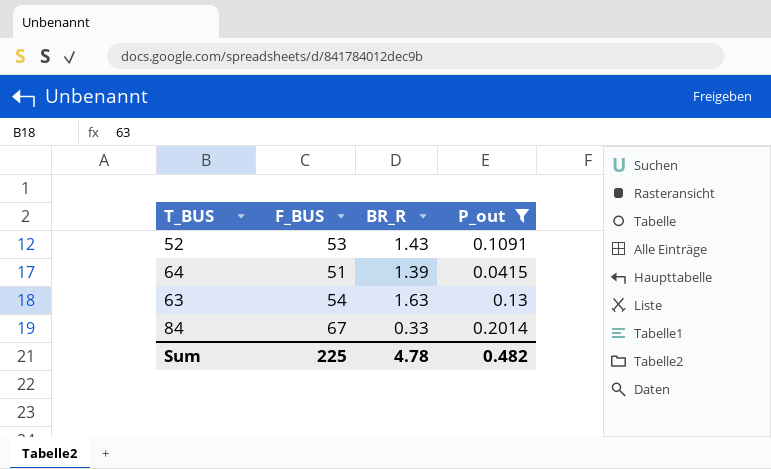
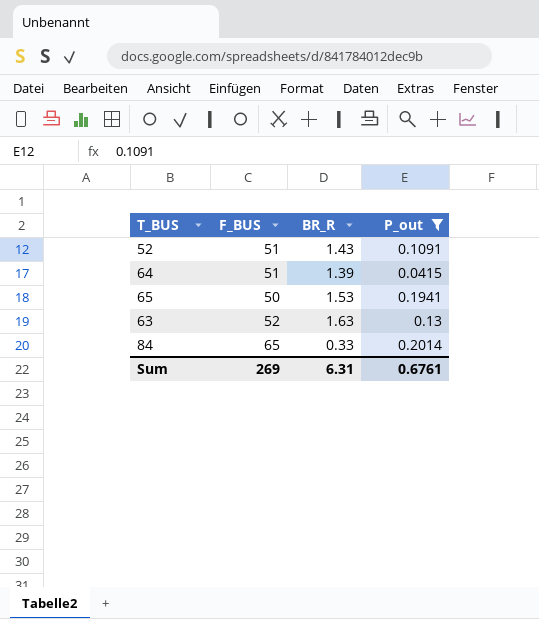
52 | F_BUS: 53 -> 51
row 65: none -> 50 | 1.53 | 0.1941
63 | F_BUS: 54 -> 52
84 | F_BUS: 67 -> 65
Sum | F_BUS: 225 -> 269
Sum | BR_R: 4.78 -> 6.31
Sum | P_out: 0.482 -> 0.6761

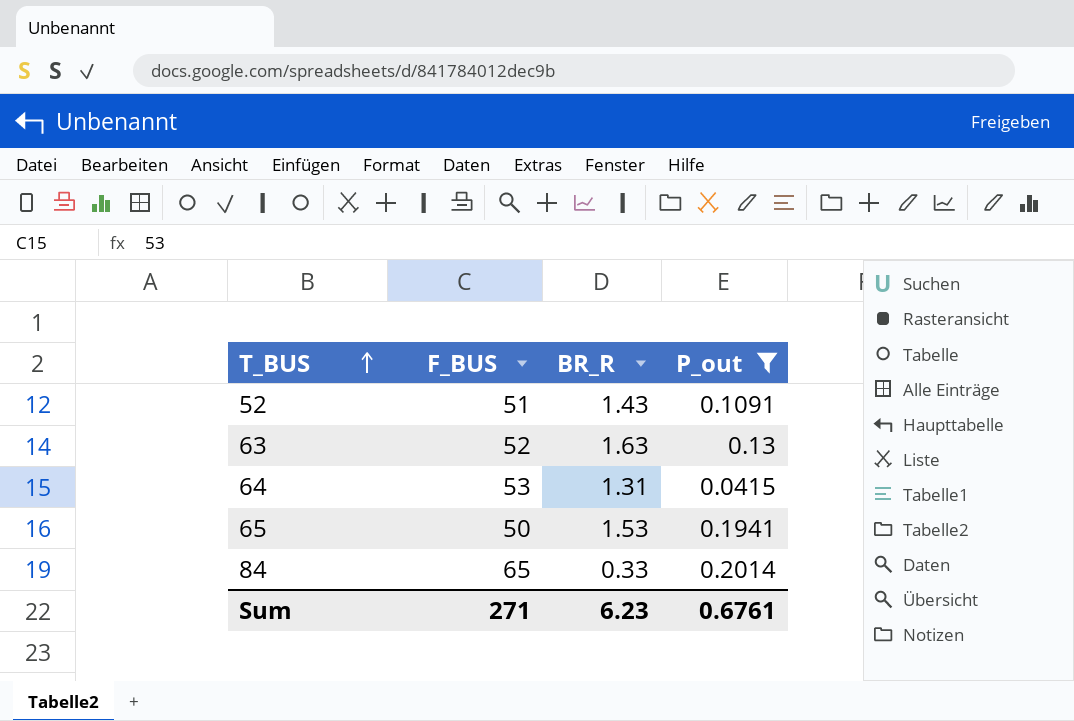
row order: none -> T_BUS ascending
64 | F_BUS: 51 -> 53
64 | BR_R: 1.39 -> 1.31
Sum | F_BUS: 269 -> 271
Sum | BR_R: 6.31 -> 6.23

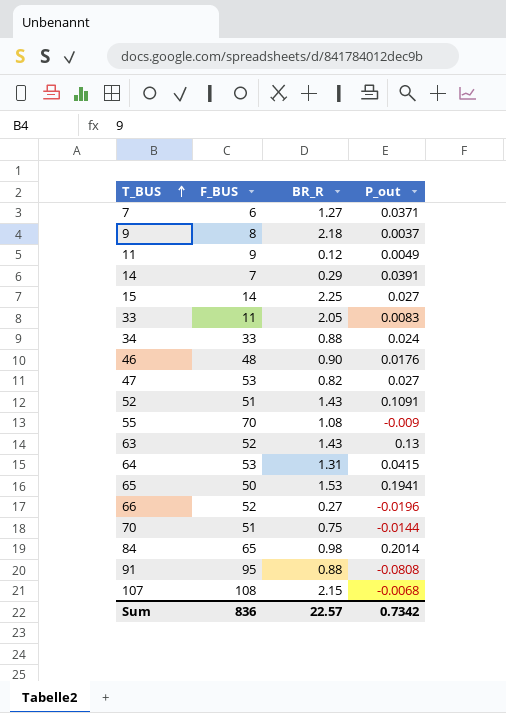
filter: P_out >= 0.0415 -> none
63 | BR_R: 1.63 -> 1.43
84 | BR_R: 0.33 -> 0.98
Sum | F_BUS: 271 -> 836
Sum | BR_R: 6.23 -> 22.57
Sum | P_out: 0.6761 -> 0.7342

